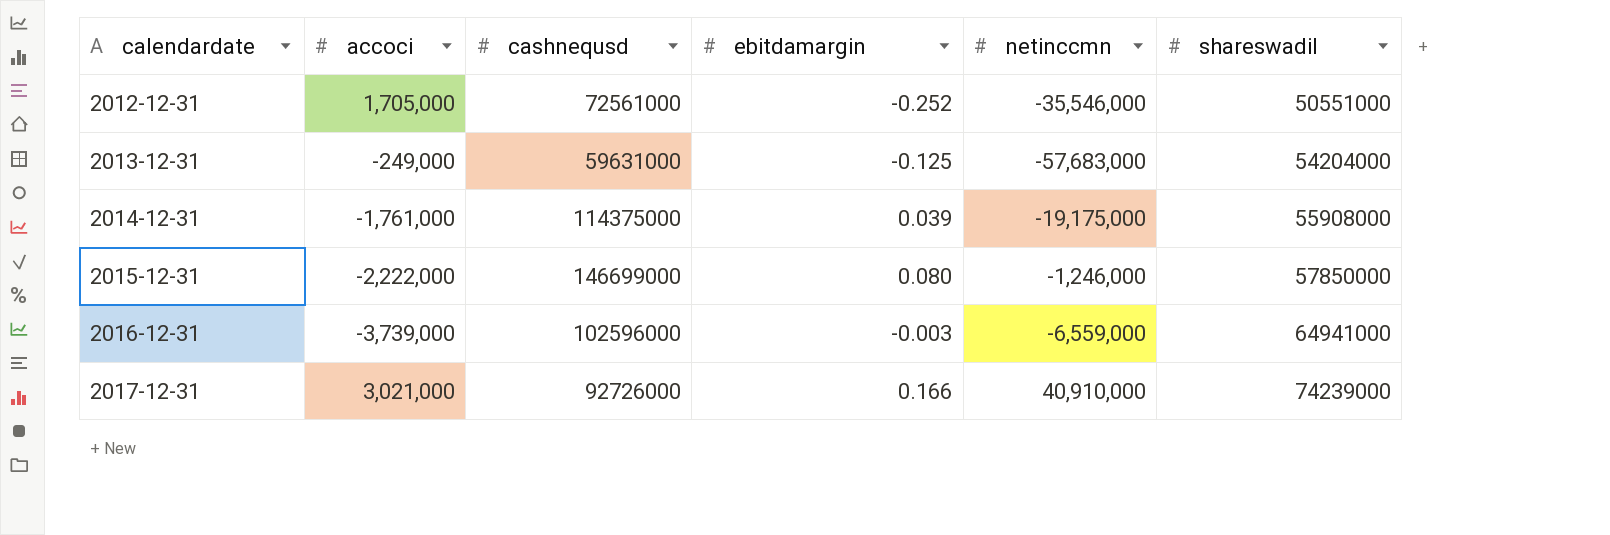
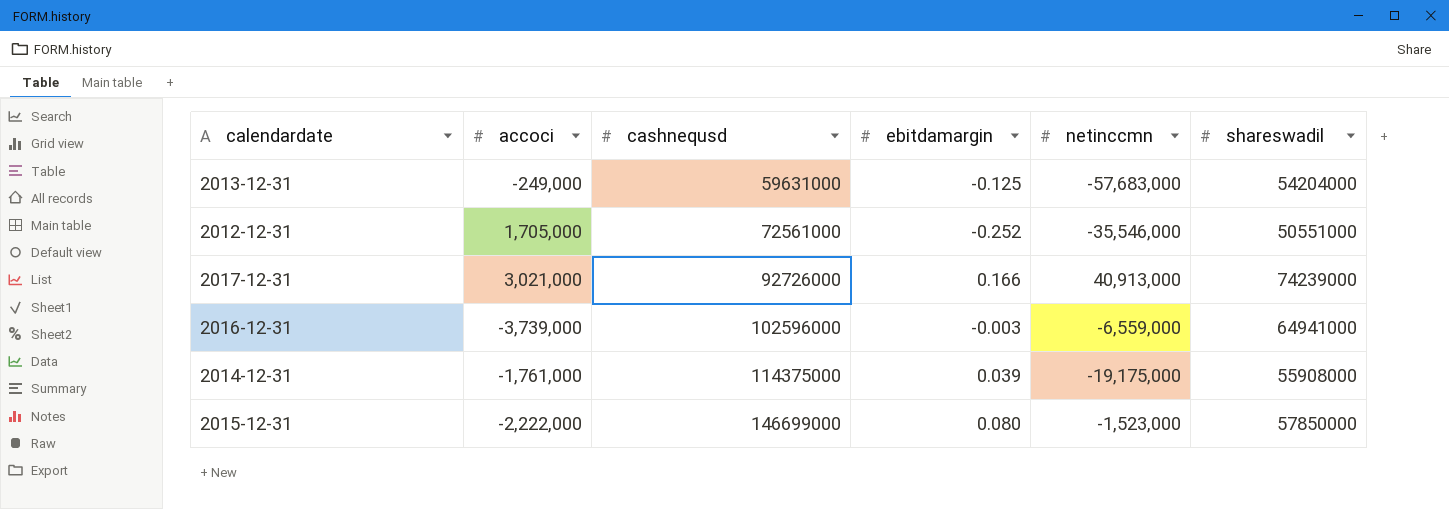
row order: calendardate ascending -> cashnequsd ascending
2017-12-31 | netinccmn: 40,910,000 -> 40,913,000
2015-12-31 | netinccmn: -1,246,000 -> -1,523,000

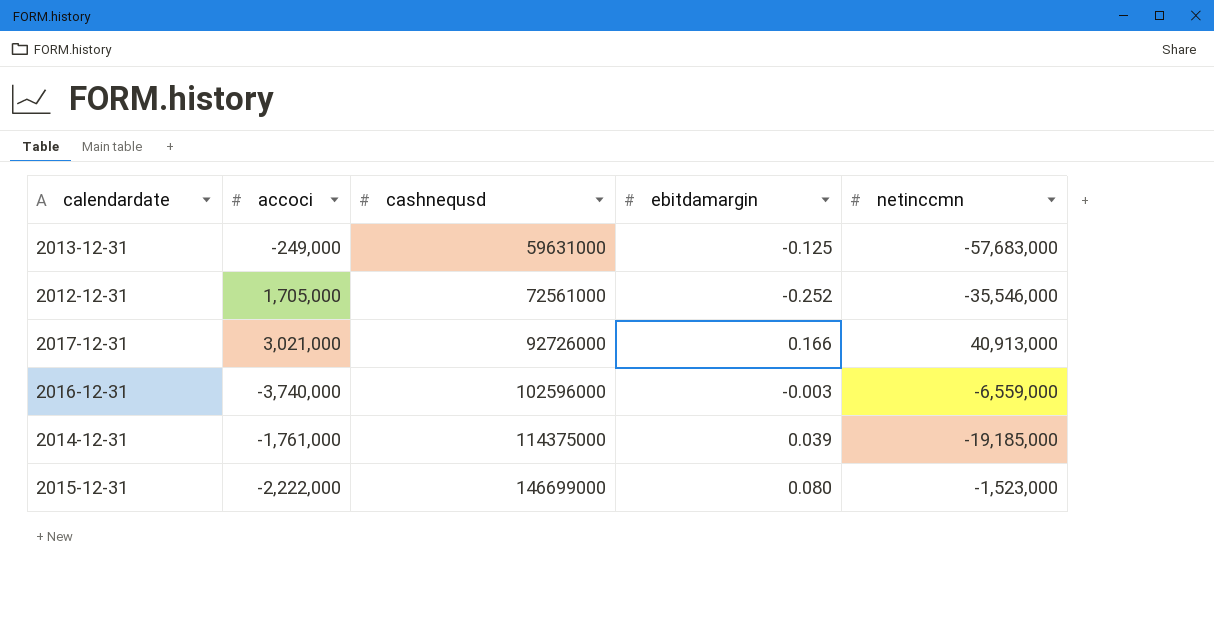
column shareswadil | position: 6 -> none
2016-12-31 | accoci: -3,739,000 -> -3,740,000
2014-12-31 | netinccmn: -19,175,000 -> -19,185,000

